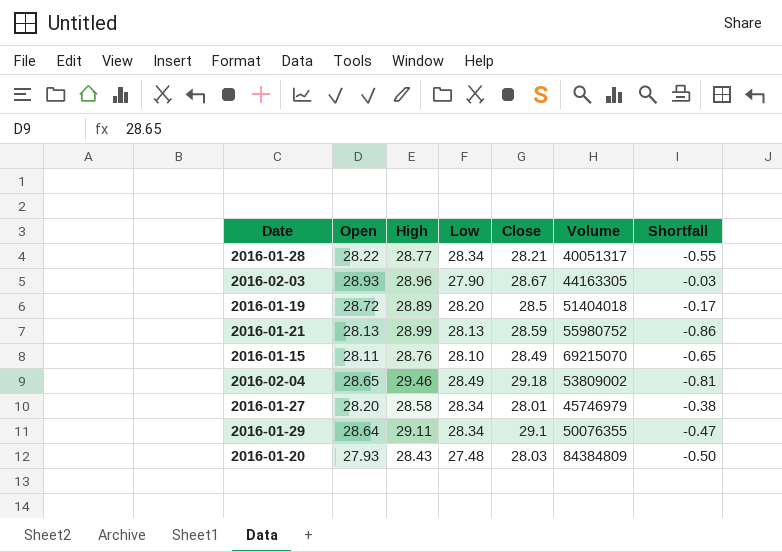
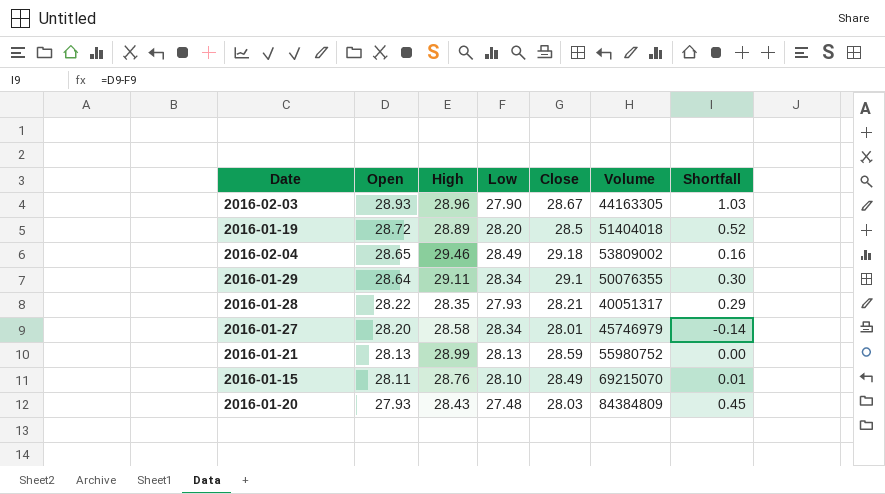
row order: none -> Open descending
column Shortfall | formula: [Open] - [High] -> [Open] - [Low]
2016-01-28 | High: 28.77 -> 28.35
2016-01-28 | Low: 28.34 -> 27.93

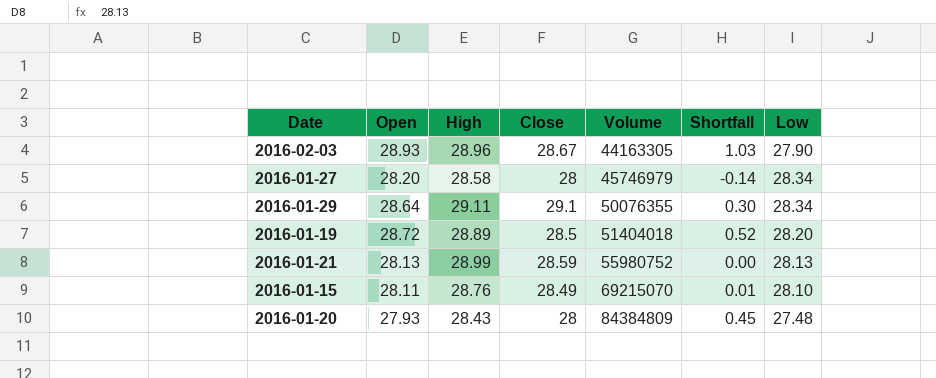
row order: Open descending -> Volume ascending
column Low | position: 4 -> 7
row 2016-02-04: 28.65 | 29.46 | 28.49 | 29.18 | 53809002 | 0.16 -> none
row 2016-01-28: 28.22 | 28.35 | 27.93 | 28.21 | 40051317 | 0.29 -> none
2016-01-27 | Close: 28.01 -> 28
2016-01-20 | Close: 28.03 -> 28

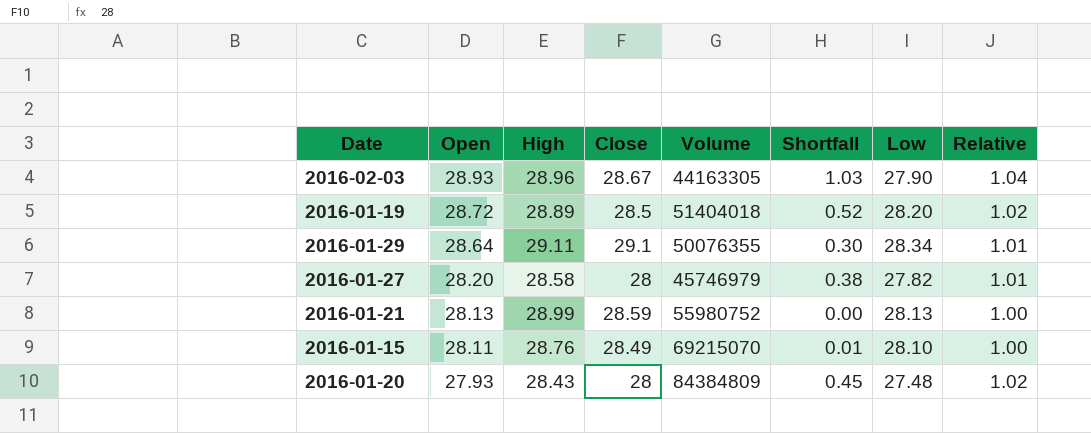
row order: Volume ascending -> Open descending
column Relative | formula: none -> [Open] / [Low]
2016-01-27 | Shortfall: -0.14 -> 0.38
2016-01-27 | Low: 28.34 -> 27.82

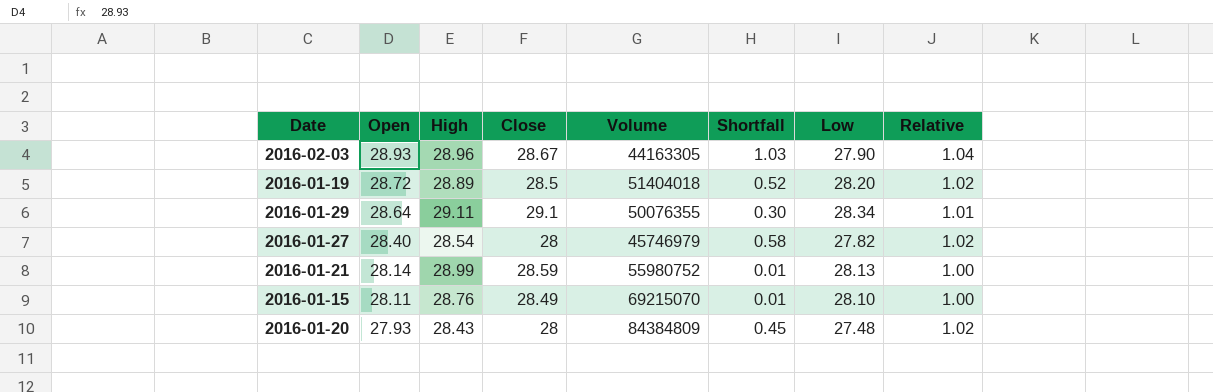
2016-01-27 | Open: 28.20 -> 28.40
2016-01-27 | High: 28.58 -> 28.54
2016-01-27 | Shortfall: 0.38 -> 0.58
2016-01-27 | Relative: 1.01 -> 1.02
2016-01-21 | Open: 28.13 -> 28.14
2016-01-21 | Shortfall: 0.00 -> 0.01

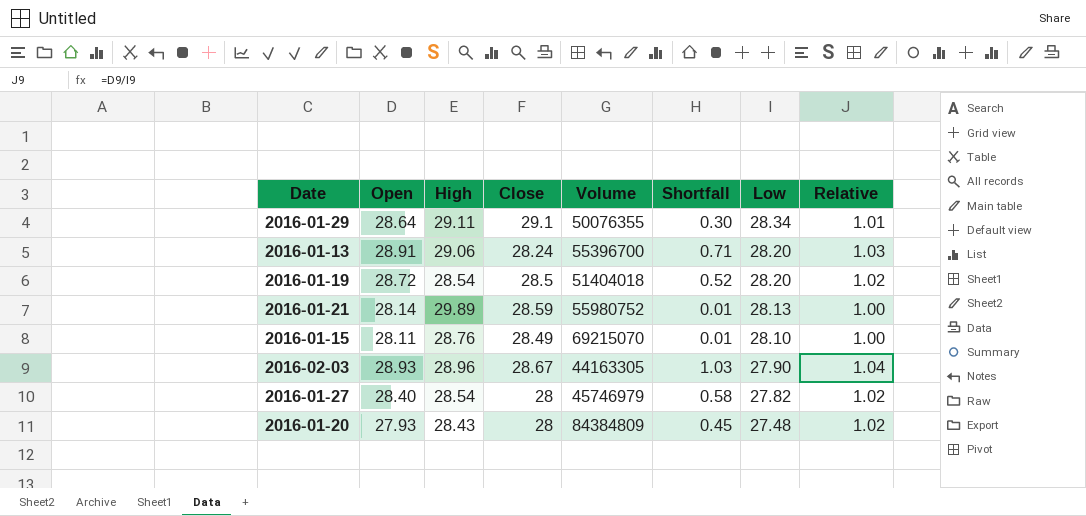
row order: Open descending -> Low descending
row 2016-01-13: none -> 28.91 | 29.06 | 28.24 | 55396700 | 0.71 | 28.20 | 1.03
2016-01-19 | High: 28.89 -> 28.54
2016-01-21 | High: 28.99 -> 29.89

